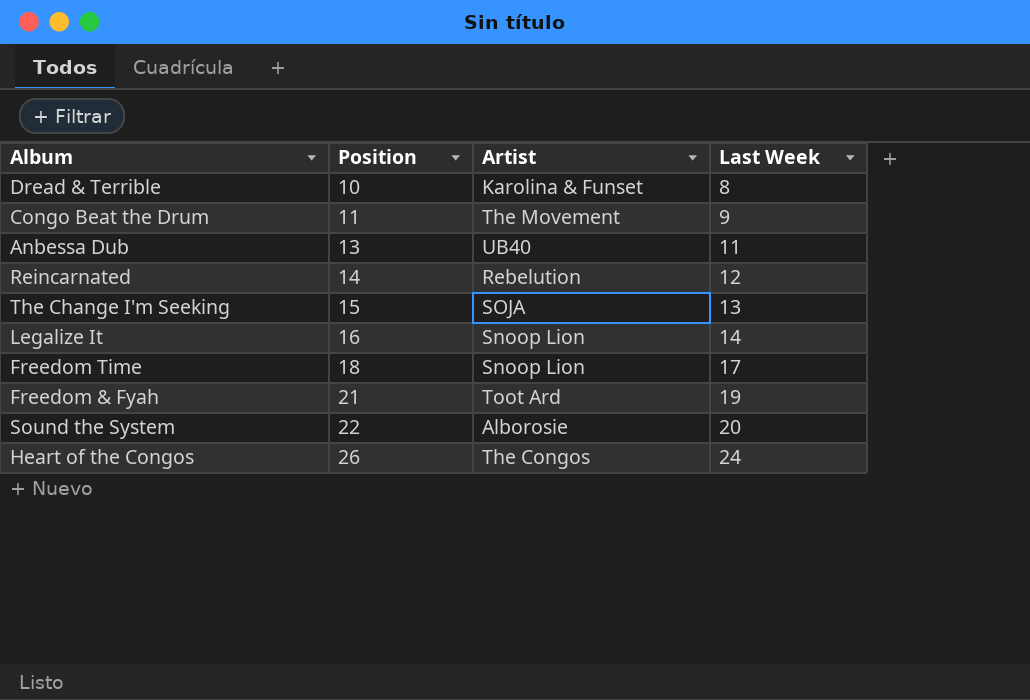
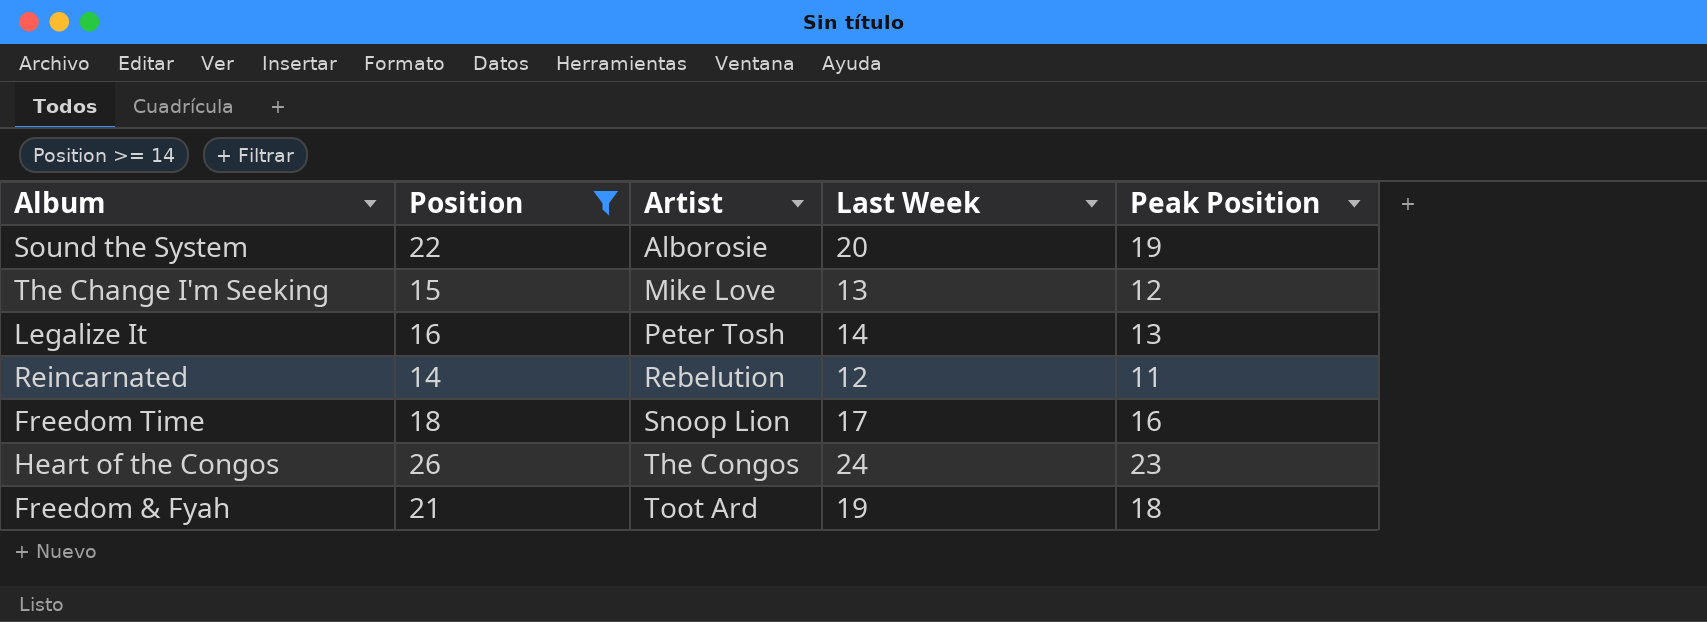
filter: none -> Position >= 14
row order: Position ascending -> Artist ascending
column Peak Position | position: none -> 5
The Change I'm Seeking | Artist: SOJA -> Mike Love
Legalize It | Artist: Snoop Lion -> Peter Tosh

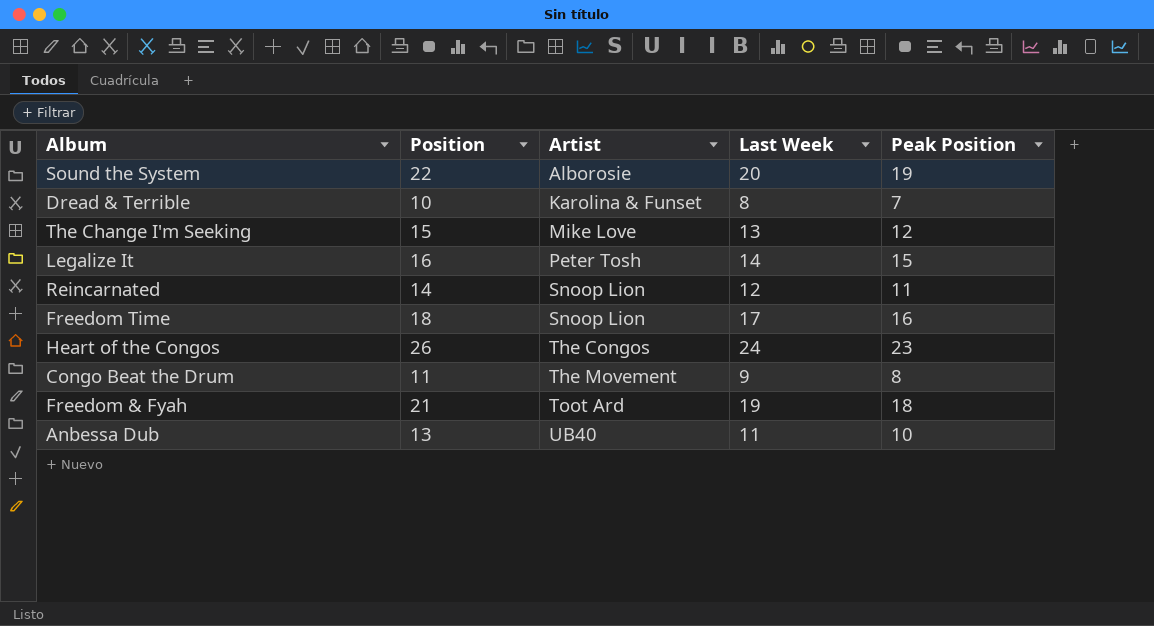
filter: Position >= 14 -> none
Legalize It | Peak Position: 13 -> 15
Reincarnated | Artist: Rebelution -> Snoop Lion

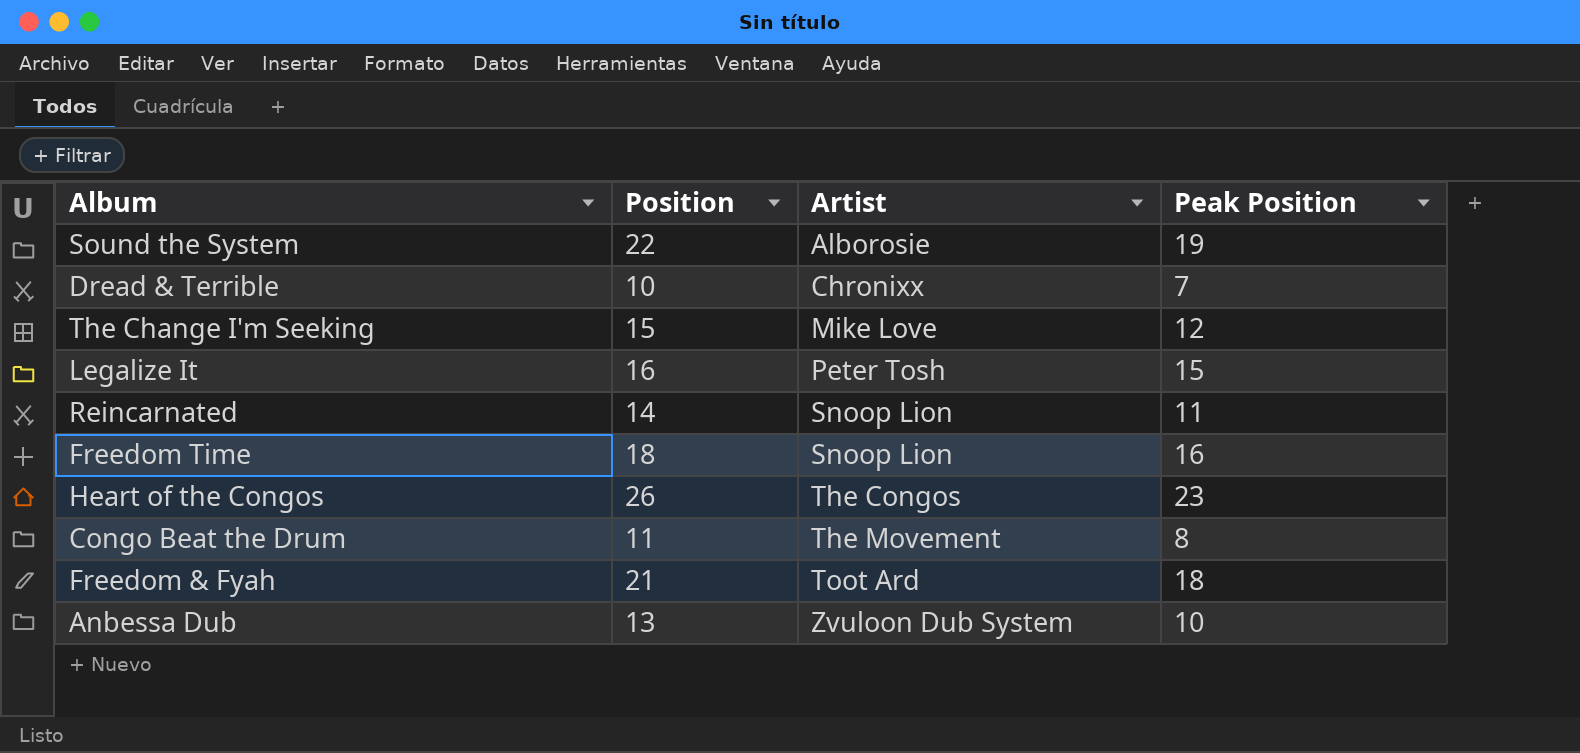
column Last Week | position: 4 -> none
Dread & Terrible | Artist: Karolina & Funset -> Chronixx
Anbessa Dub | Artist: UB40 -> Zvuloon Dub System

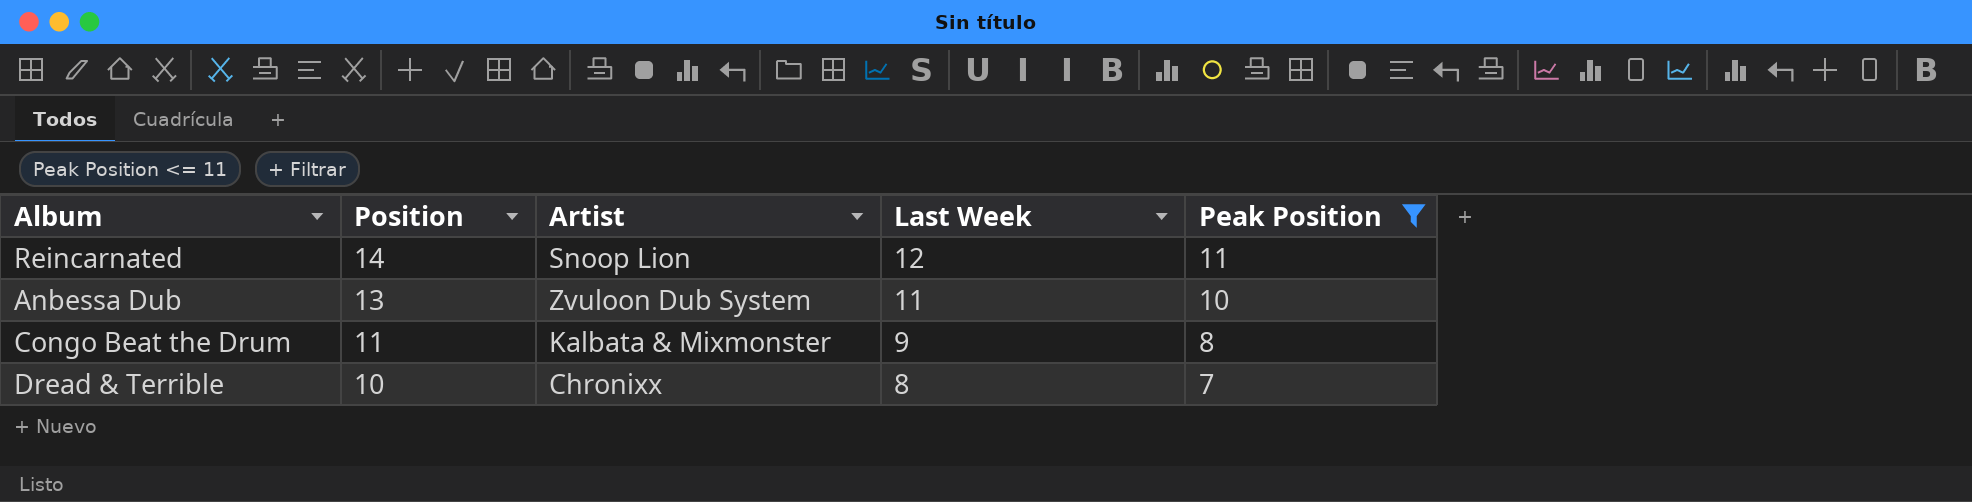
filter: none -> Peak Position <= 11
row order: Artist ascending -> Position descending
column Last Week | position: none -> 4
Congo Beat the Drum | Artist: The Movement -> Kalbata & Mixmonster

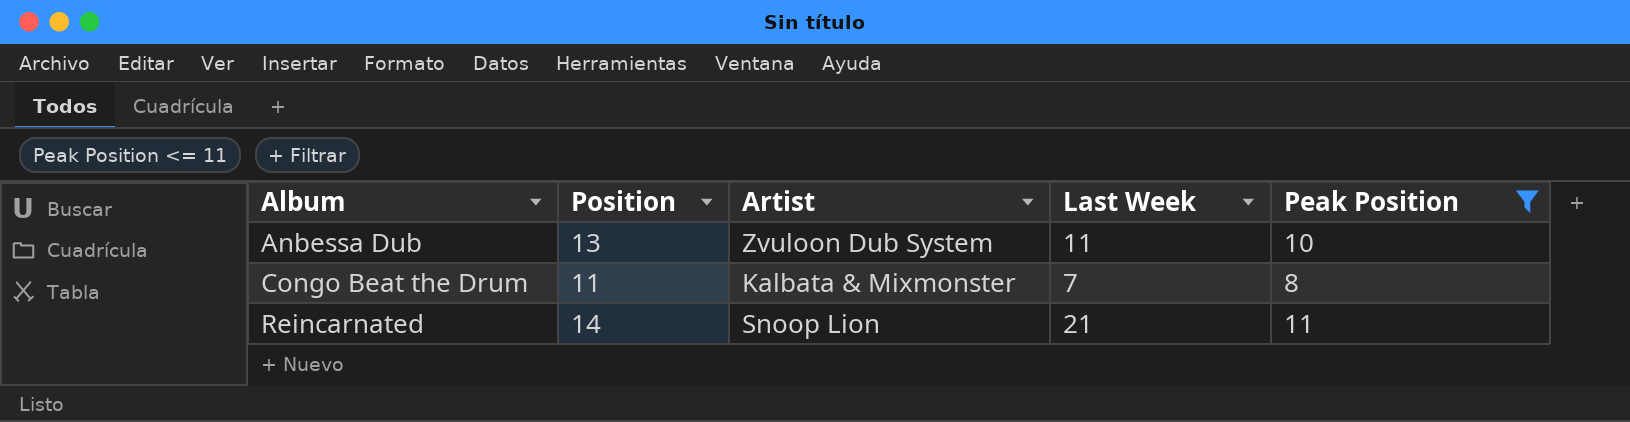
row order: Position descending -> Album ascending
row Dread & Terrible: 10 | Chronixx | 8 | 7 -> none
Congo Beat the Drum | Last Week: 9 -> 7
Reincarnated | Last Week: 12 -> 21

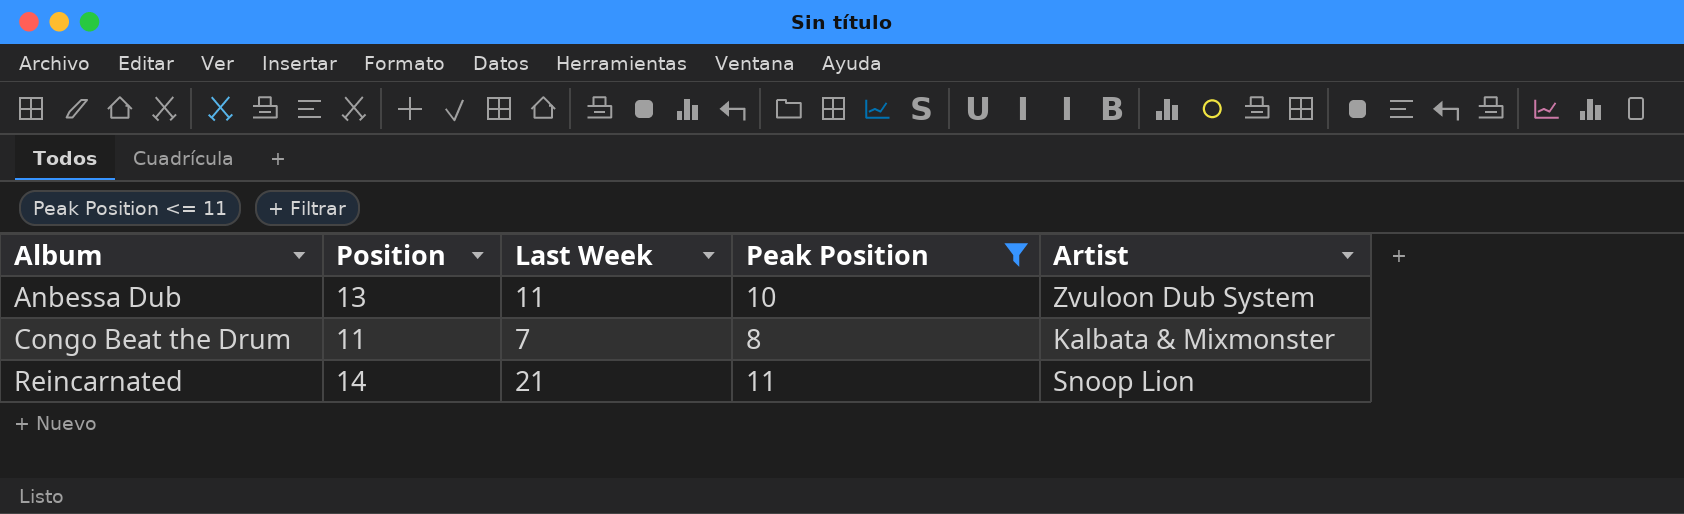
column Artist | position: 3 -> 5

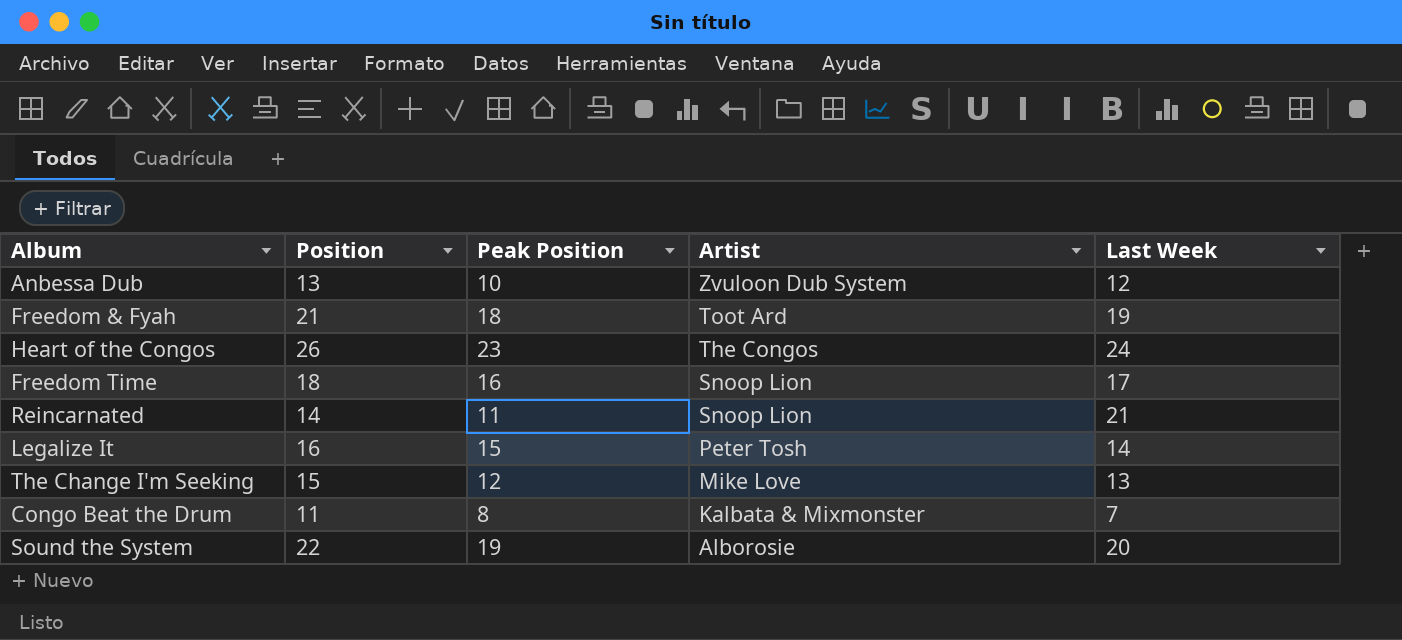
filter: Peak Position <= 11 -> none
row order: Album ascending -> Artist descending
column Last Week | position: 3 -> 5
Anbessa Dub | Last Week: 11 -> 12

